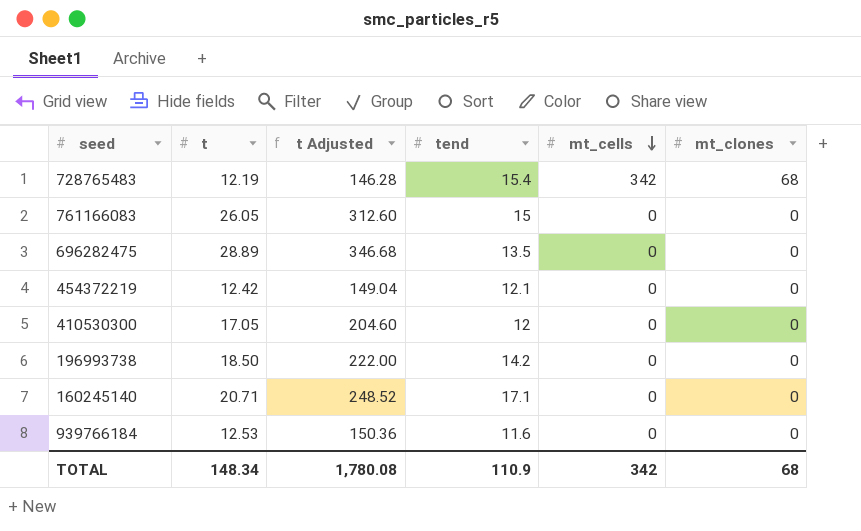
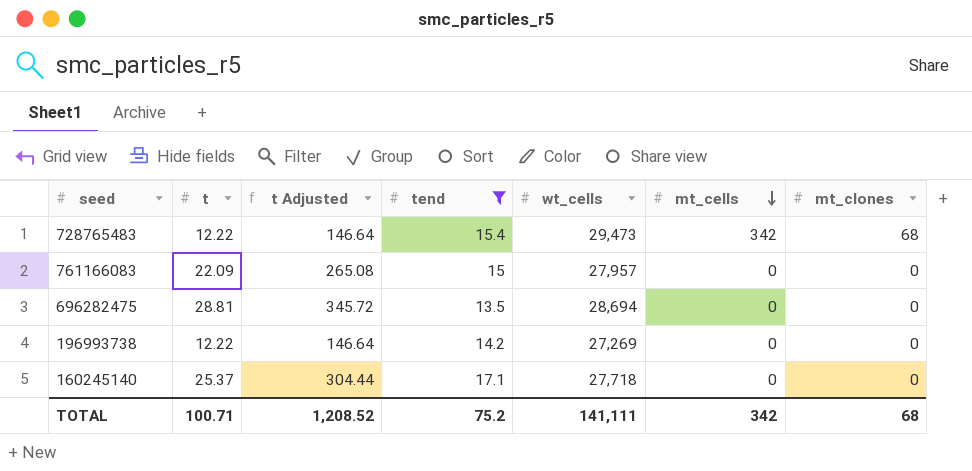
filter: none -> tend >= 13.5
column wt_cells | position: none -> 5
728765483 | t: 12.19 -> 12.22
728765483 | t Adjusted: 146.28 -> 146.64
761166083 | t: 26.05 -> 22.09
761166083 | t Adjusted: 312.60 -> 265.08
696282475 | t: 28.89 -> 28.81
696282475 | t Adjusted: 346.68 -> 345.72
196993738 | t: 18.50 -> 12.22
196993738 | t Adjusted: 222.00 -> 146.64
160245140 | t: 20.71 -> 25.37
160245140 | t Adjusted: 248.52 -> 304.44
TOTAL | t: 148.34 -> 100.71
TOTAL | t Adjusted: 1,780.08 -> 1,208.52
TOTAL | tend: 110.9 -> 75.2

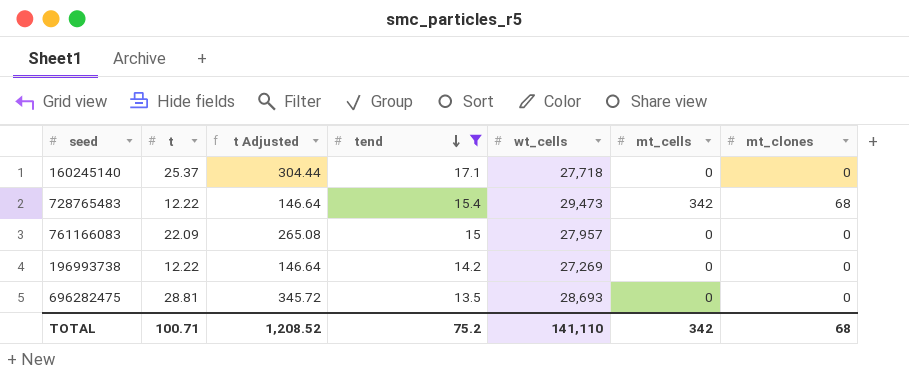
row order: mt_cells descending -> tend descending
696282475 | wt_cells: 28,694 -> 28,693
TOTAL | wt_cells: 141,111 -> 141,110

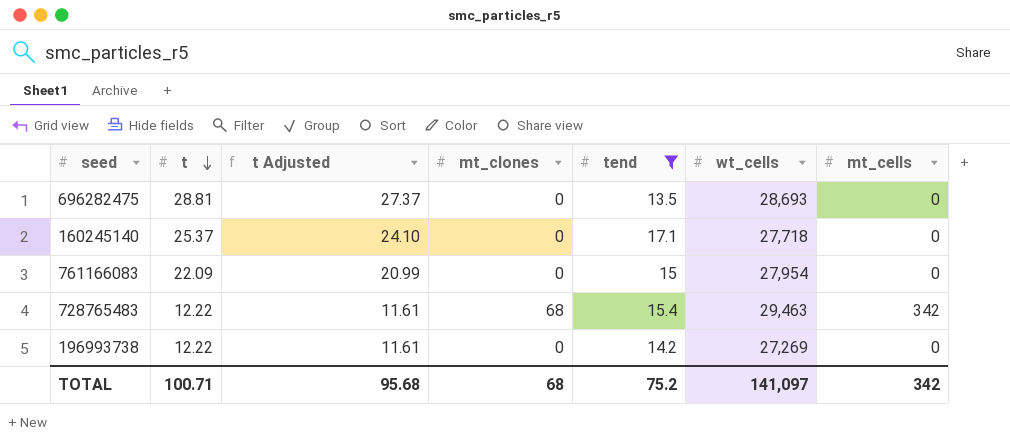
row order: tend descending -> t descending
column t Adjusted | formula: [t] * 12 -> [t] * 0.95
column mt_clones | position: 7 -> 4
761166083 | wt_cells: 27,957 -> 27,954
728765483 | wt_cells: 29,473 -> 29,463
TOTAL | t Adjusted: 1,208.52 -> 95.68
TOTAL | wt_cells: 141,110 -> 141,097

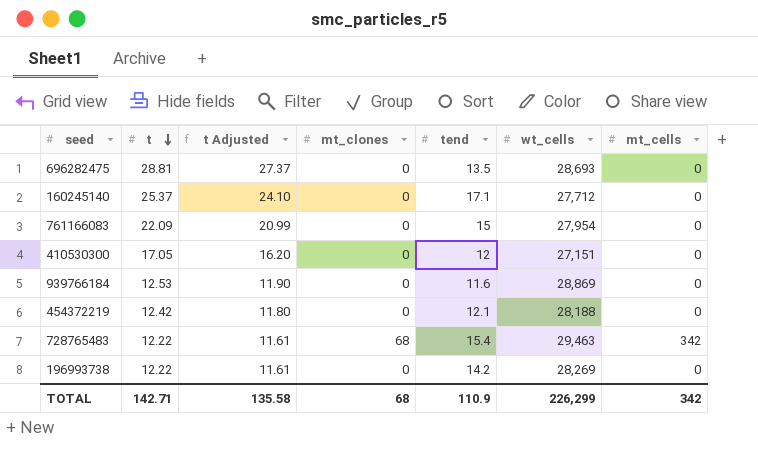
filter: tend >= 13.5 -> none
160245140 | wt_cells: 27,718 -> 27,712
196993738 | wt_cells: 27,269 -> 28,269
TOTAL | t: 100.71 -> 142.71
TOTAL | t Adjusted: 95.68 -> 135.58
TOTAL | tend: 75.2 -> 110.9
TOTAL | wt_cells: 141,097 -> 226,299

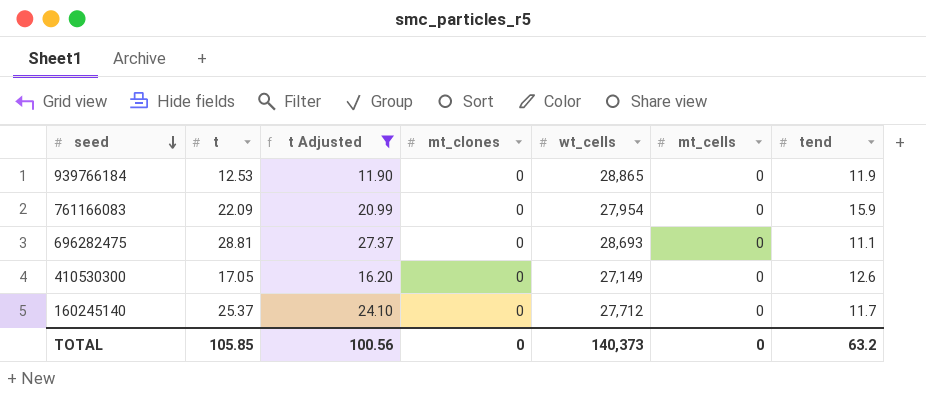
filter: none -> t Adjusted >= 11.90
row order: t descending -> seed descending
column tend | position: 5 -> 7
939766184 | wt_cells: 28,869 -> 28,865
939766184 | tend: 11.6 -> 11.9
761166083 | tend: 15 -> 15.9
696282475 | tend: 13.5 -> 11.1
410530300 | wt_cells: 27,151 -> 27,149
410530300 | tend: 12 -> 12.6
160245140 | tend: 17.1 -> 11.7
TOTAL | t: 142.71 -> 105.85
TOTAL | t Adjusted: 135.58 -> 100.56
TOTAL | mt_clones: 68 -> 0
TOTAL | wt_cells: 226,299 -> 140,373
TOTAL | mt_cells: 342 -> 0
TOTAL | tend: 110.9 -> 63.2

